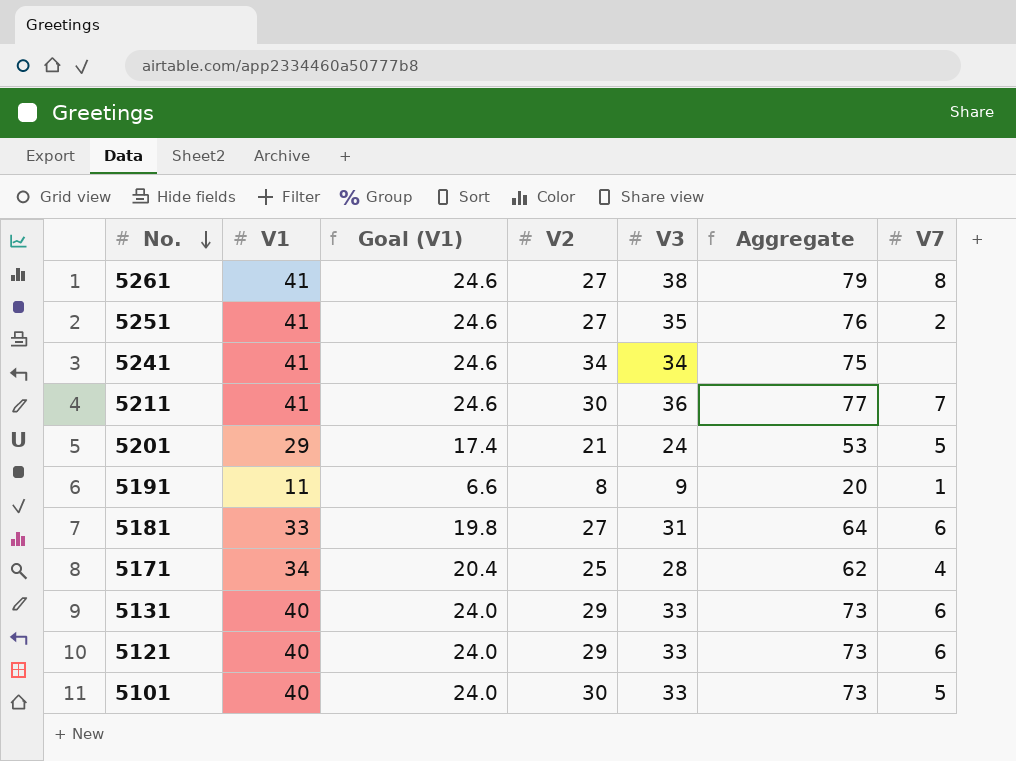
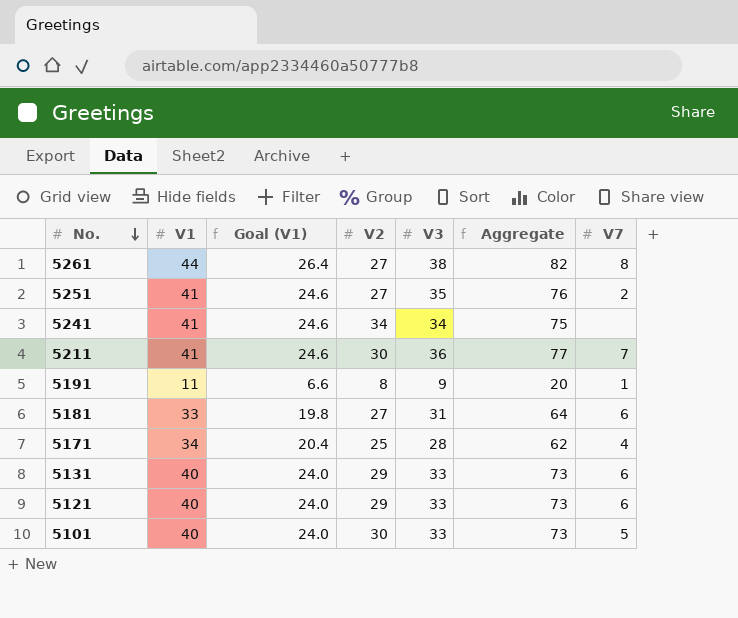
row 5201: 29 | 17.4 | 21 | 24 | 53 | 5 -> none
5261 | V1: 41 -> 44
5261 | Goal (V1): 24.6 -> 26.4
5261 | Aggregate: 79 -> 82

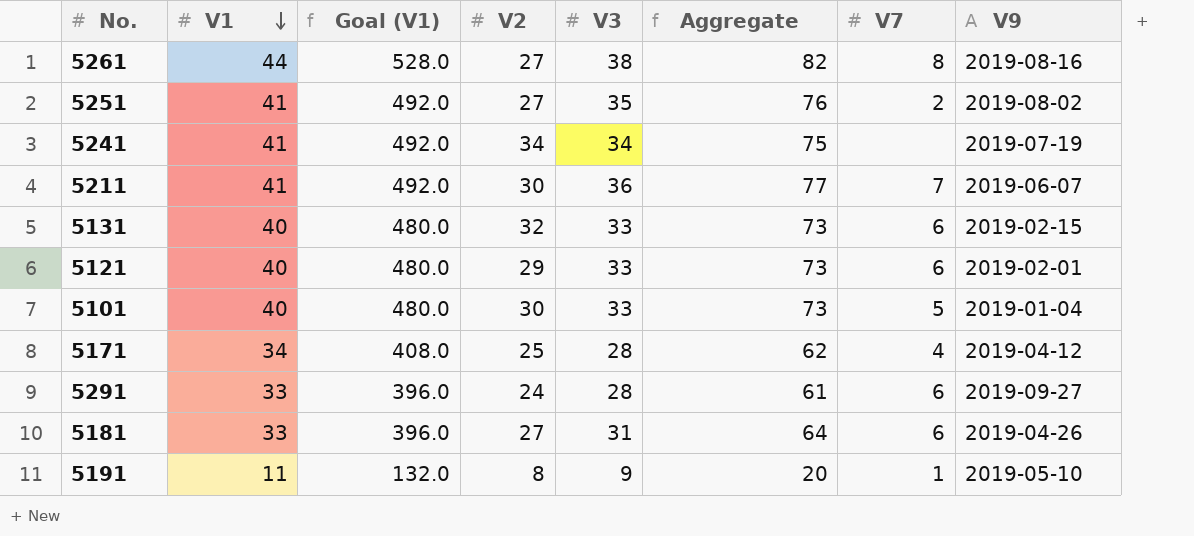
row order: No. descending -> V1 descending
column Goal (V1) | formula: [V1] * 0.6 -> [V1] * 12
column V9 | position: none -> 8
5131 | V2: 29 -> 32
row 5291: none -> 33 | 396.0 | 24 | 28 | 61 | 6 | 2019-09-27

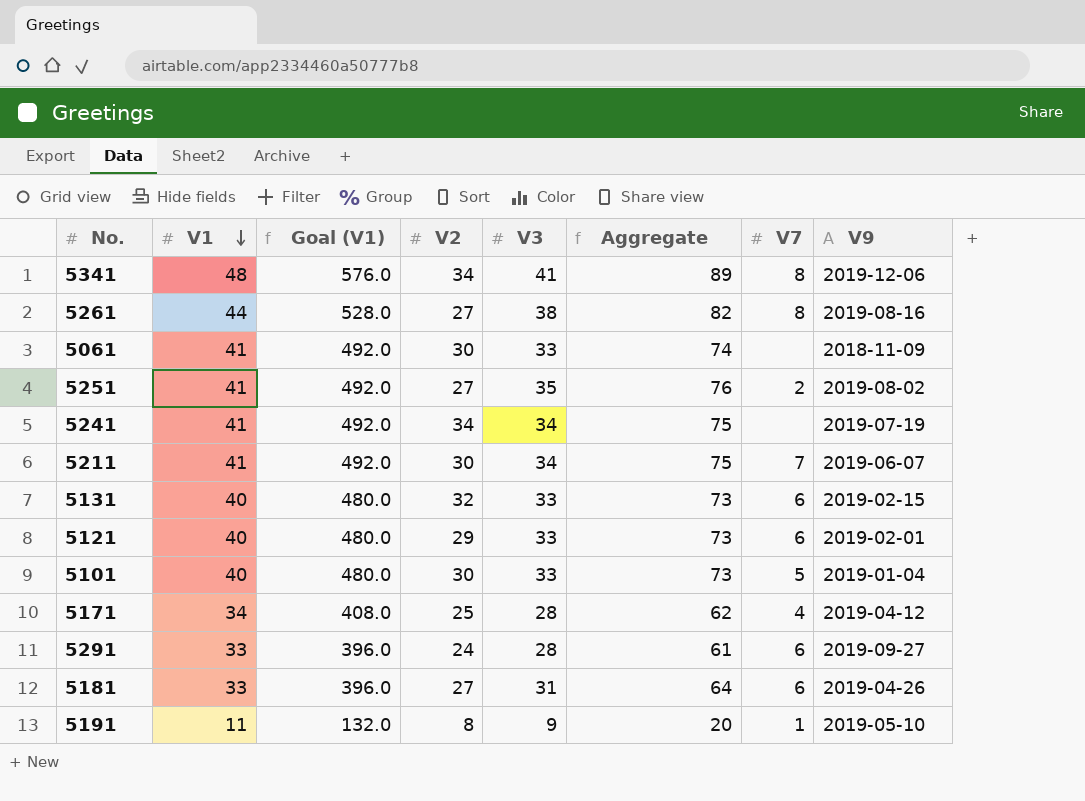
row 5341: none -> 48 | 576.0 | 34 | 41 | 89 | 8 | 2019-12-06
row 5061: none -> 41 | 492.0 | 30 | 33 | 74 | none | 2018-11-09
5211 | V3: 36 -> 34
5211 | Aggregate: 77 -> 75

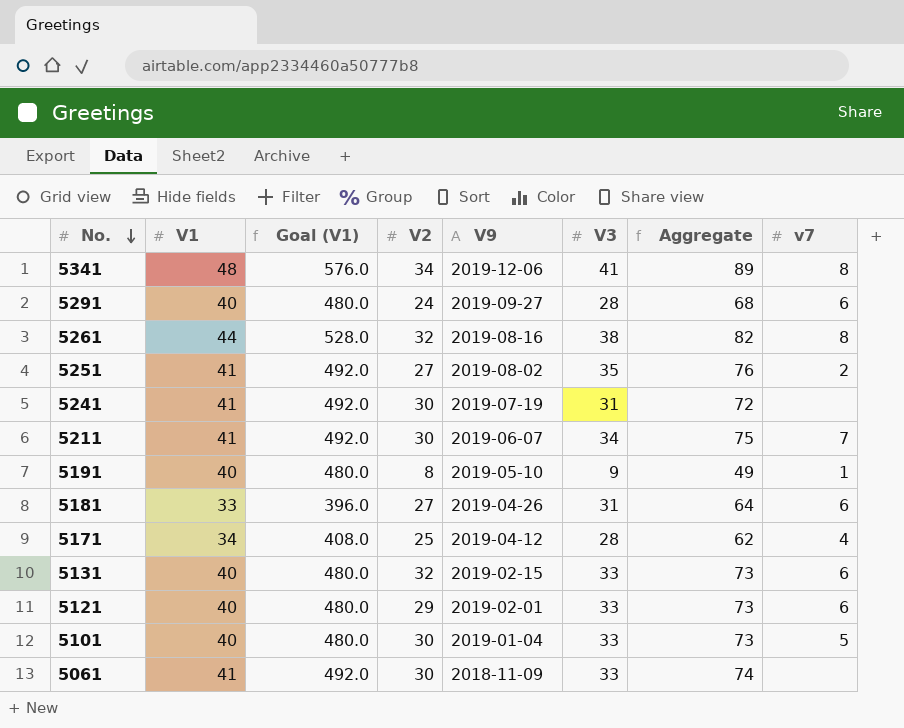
row order: V1 descending -> No. descending
column V9 | position: 8 -> 5
column name: V7 -> v7
5291 | V1: 33 -> 40
5291 | Goal (V1): 396.0 -> 480.0
5291 | Aggregate: 61 -> 68
5261 | V2: 27 -> 32
5241 | V2: 34 -> 30
5241 | V3: 34 -> 31
5241 | Aggregate: 75 -> 72
5191 | V1: 11 -> 40
5191 | Goal (V1): 132.0 -> 480.0
5191 | Aggregate: 20 -> 49

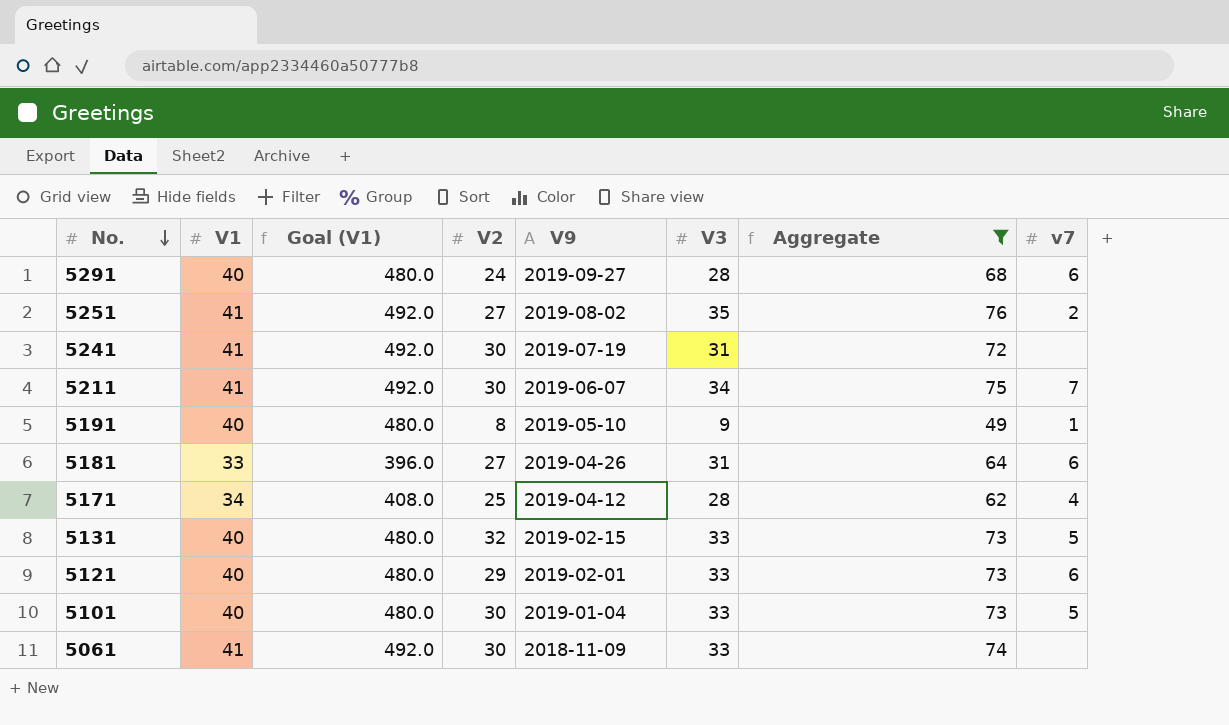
filter: none -> Aggregate <= 76
5131 | v7: 6 -> 5

